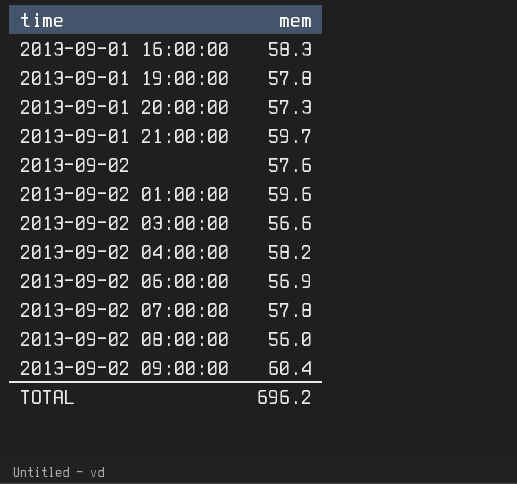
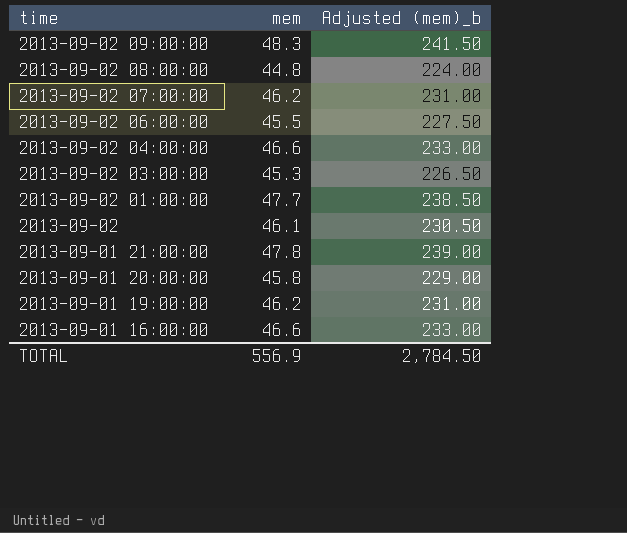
row order: time ascending -> time descending
column Adjusted (mem)_b | formula: none -> [mem] * 5
2013-09-02 09:00:00 | mem: 60.4 -> 48.3
2013-09-02 08:00:00 | mem: 56.0 -> 44.8
2013-09-02 07:00:00 | mem: 57.8 -> 46.2
2013-09-02 06:00:00 | mem: 56.9 -> 45.5
2013-09-02 04:00:00 | mem: 58.2 -> 46.6
2013-09-02 03:00:00 | mem: 56.6 -> 45.3
2013-09-02 01:00:00 | mem: 59.6 -> 47.7
2013-09-02 | mem: 57.6 -> 46.1
2013-09-01 21:00:00 | mem: 59.7 -> 47.8
2013-09-01 20:00:00 | mem: 57.3 -> 45.8
2013-09-01 19:00:00 | mem: 57.8 -> 46.2
2013-09-01 16:00:00 | mem: 58.3 -> 46.6
TOTAL | mem: 696.2 -> 556.9

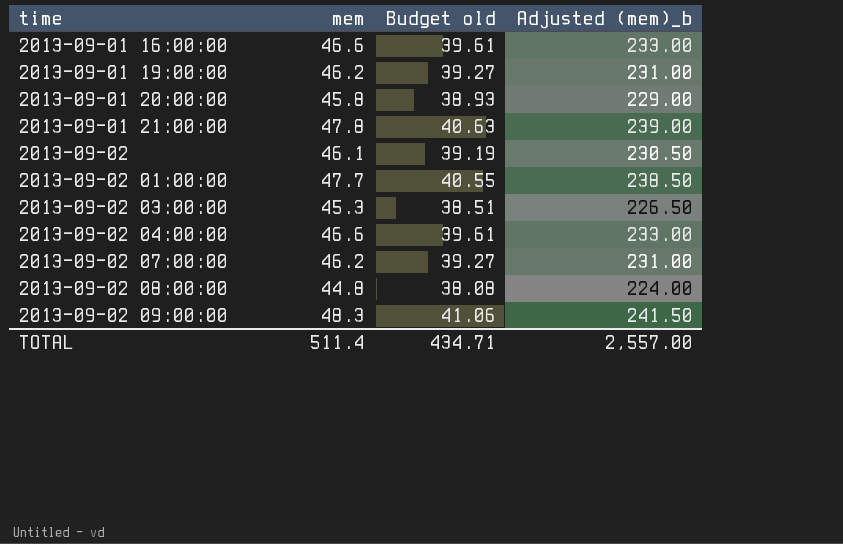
row order: time descending -> time ascending
column Budget old | formula: none -> [mem] * 0.85
row 2013-09-02 06:00:00: 45.5 | 227.50 -> none
TOTAL | mem: 556.9 -> 511.4
TOTAL | Adjusted (mem)_b: 2,784.50 -> 2,557.00

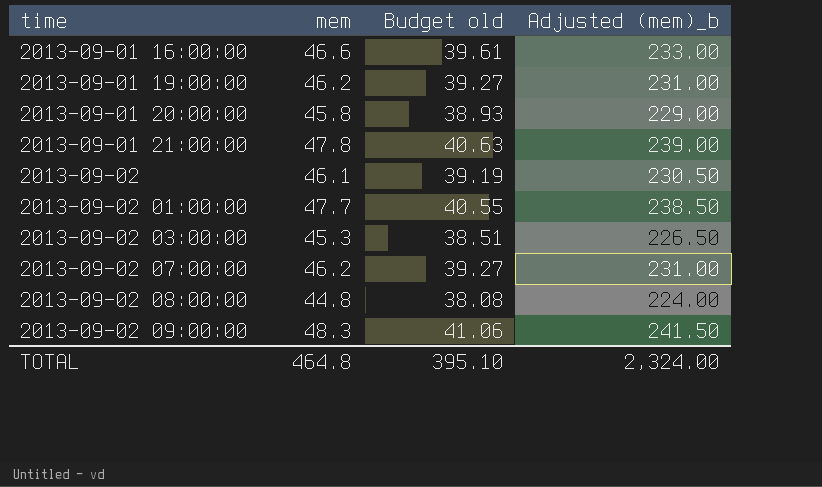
row 2013-09-02 04:00:00: 46.6 | 39.61 | 233.00 -> none
TOTAL | mem: 511.4 -> 464.8
TOTAL | Budget old: 434.71 -> 395.10
TOTAL | Adjusted (mem)_b: 2,557.00 -> 2,324.00

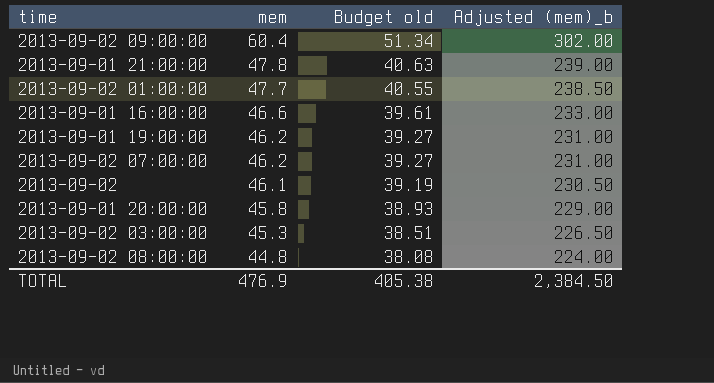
row order: time ascending -> mem descending
2013-09-02 09:00:00 | mem: 48.3 -> 60.4
2013-09-02 09:00:00 | Budget old: 41.06 -> 51.34
2013-09-02 09:00:00 | Adjusted (mem)_b: 241.50 -> 302.00
TOTAL | mem: 464.8 -> 476.9
TOTAL | Budget old: 395.10 -> 405.38
TOTAL | Adjusted (mem)_b: 2,324.00 -> 2,384.50

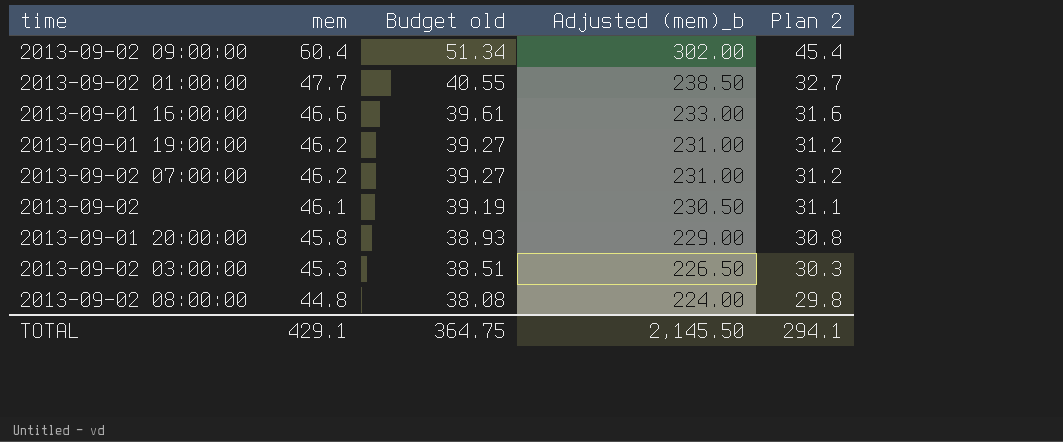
column Plan 2 | formula: none -> [mem] - 15
row 2013-09-01 21:00:00: 47.8 | 40.63 | 239.00 -> none
TOTAL | mem: 476.9 -> 429.1
TOTAL | Budget old: 405.38 -> 364.75
TOTAL | Adjusted (mem)_b: 2,384.50 -> 2,145.50

